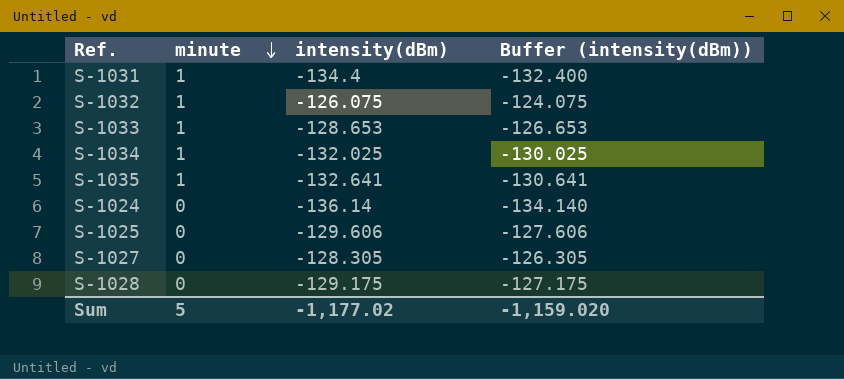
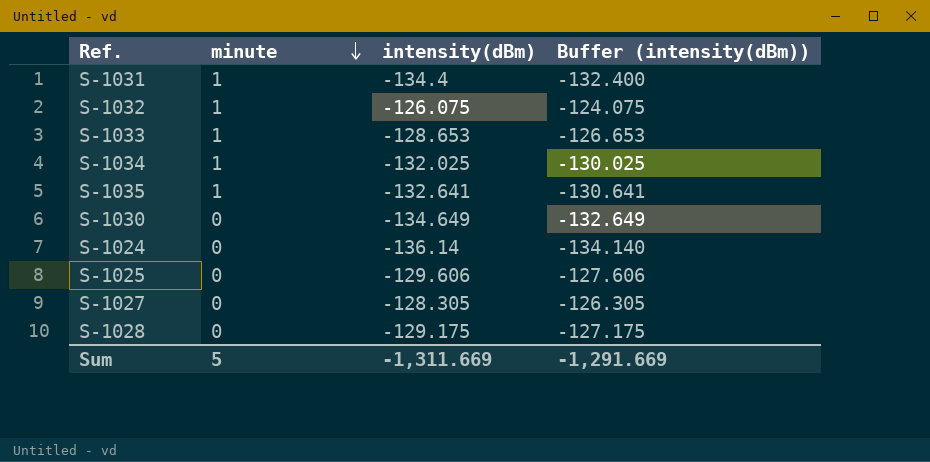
row S-1030: none -> 0 | -134.649 | -132.649
Sum | intensity(dBm): -1,177.02 -> -1,311.669
Sum | Buffer (intensity(dBm)): -1,159.020 -> -1,291.669

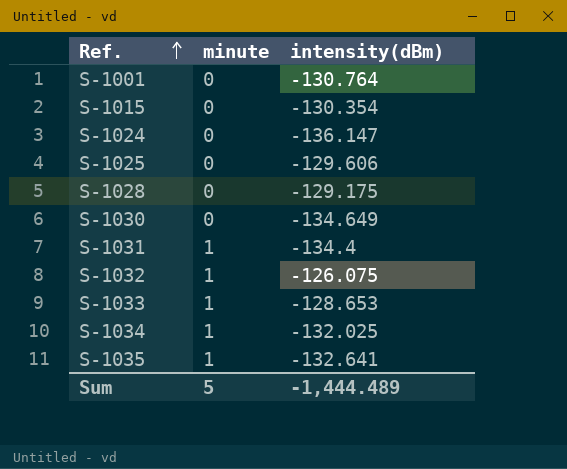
row order: minute descending -> Ref. ascending
column Buffer (intensity(dBm)) | formula: [intensity(dBm)] + 2 -> none
row S-1027: 0 | -128.305 | -126.305 -> none
row S-1001: none -> 0 | -130.764
row S-1015: none -> 0 | -130.354
S-1024 | intensity(dBm): -136.14 -> -136.147
Sum | intensity(dBm): -1,311.669 -> -1,444.489

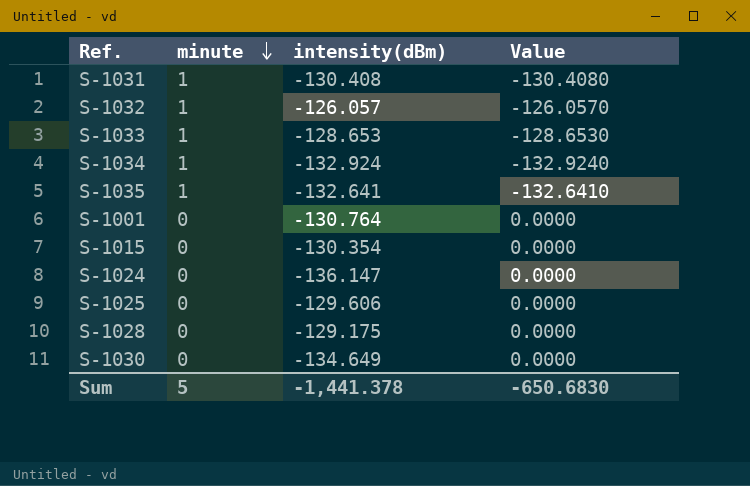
row order: Ref. ascending -> minute descending
column Value | formula: none -> [minute] * [intensity(dBm)]
S-1031 | intensity(dBm): -134.4 -> -130.408
S-1032 | intensity(dBm): -126.075 -> -126.057
S-1034 | intensity(dBm): -132.025 -> -132.924
Sum | intensity(dBm): -1,444.489 -> -1,441.378

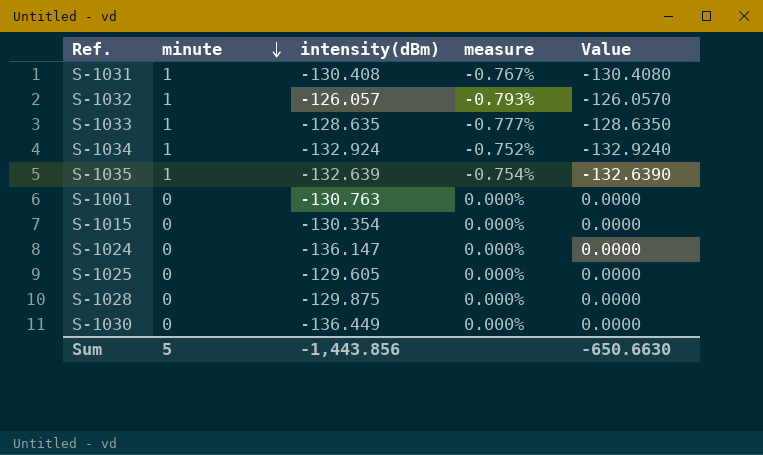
column measure | formula: none -> [minute] / [intensity(dBm)]
S-1033 | intensity(dBm): -128.653 -> -128.635
S-1033 | Value: -128.6530 -> -128.6350
S-1035 | intensity(dBm): -132.641 -> -132.639
S-1035 | Value: -132.6410 -> -132.6390
S-1001 | intensity(dBm): -130.764 -> -130.763
S-1025 | intensity(dBm): -129.606 -> -129.605
S-1028 | intensity(dBm): -129.175 -> -129.875
S-1030 | intensity(dBm): -134.649 -> -136.449
Sum | intensity(dBm): -1,441.378 -> -1,443.856
Sum | Value: -650.6830 -> -650.6630

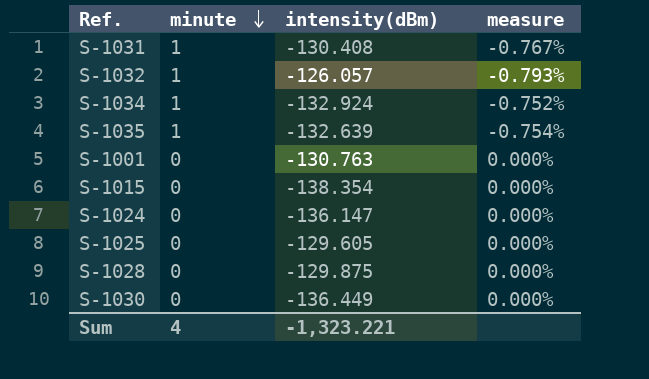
column Value | formula: [minute] * [intensity(dBm)] -> none
row S-1033: 1 | -128.635 | -0.777% | -128.6350 -> none
S-1015 | intensity(dBm): -130.354 -> -138.354
Sum | minute: 5 -> 4
Sum | intensity(dBm): -1,443.856 -> -1,323.221

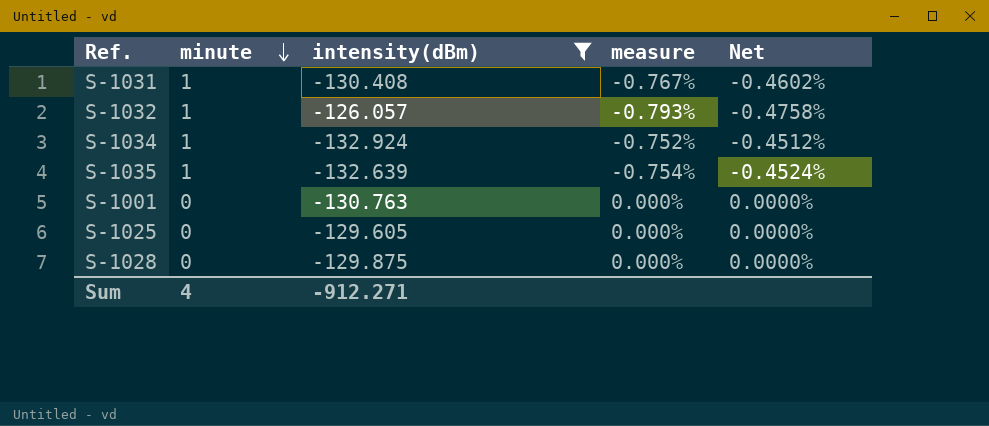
filter: none -> intensity(dBm) >= -132.924
column Net | formula: none -> [measure] * 0.6
Sum | intensity(dBm): -1,323.221 -> -912.271

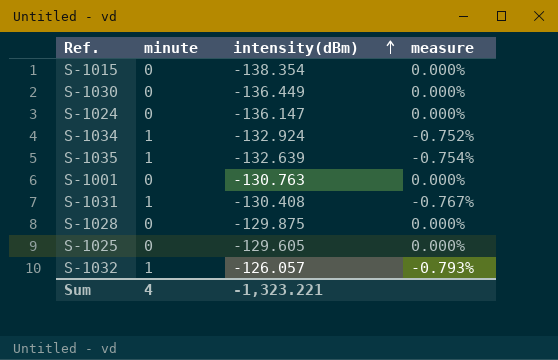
filter: intensity(dBm) >= -132.924 -> none
row order: minute descending -> intensity(dBm) ascending
column Net | formula: [measure] * 0.6 -> none
Sum | intensity(dBm): -912.271 -> -1,323.221

